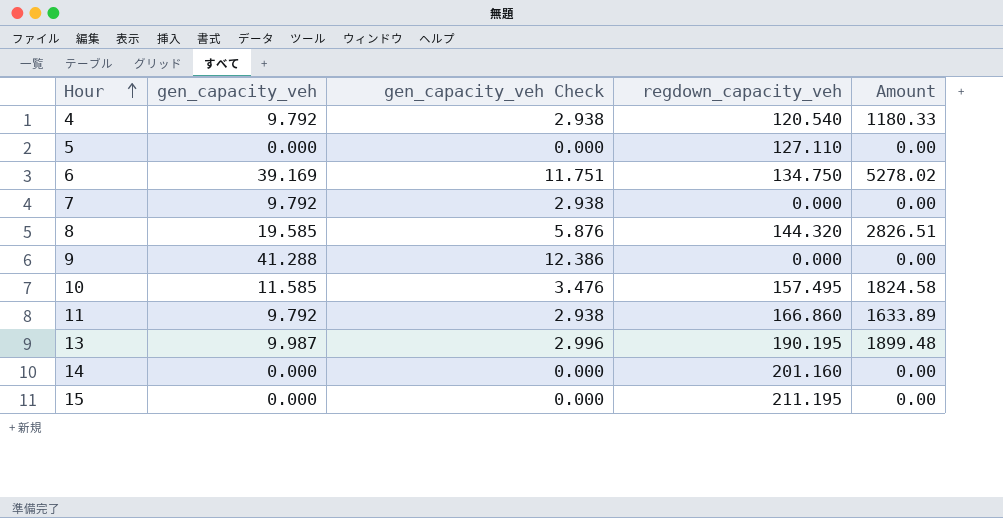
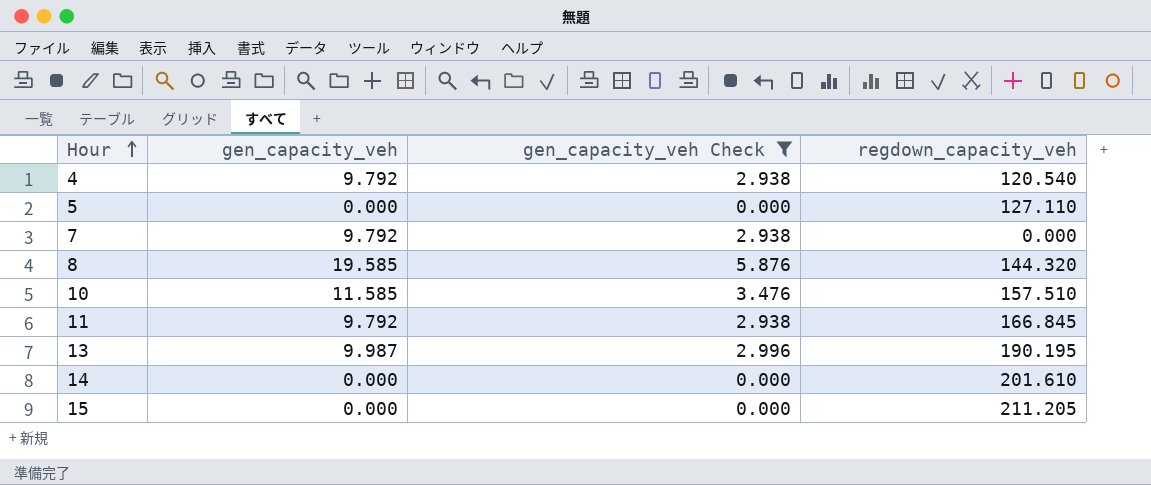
filter: none -> gen_capacity_veh Check <= 5.876
column Amount | formula: [gen_capacity_veh] * [regdown_capacity_veh] -> none
10 | regdown_capacity_veh: 157.495 -> 157.510
11 | regdown_capacity_veh: 166.860 -> 166.845
14 | regdown_capacity_veh: 201.160 -> 201.610
15 | regdown_capacity_veh: 211.195 -> 211.205

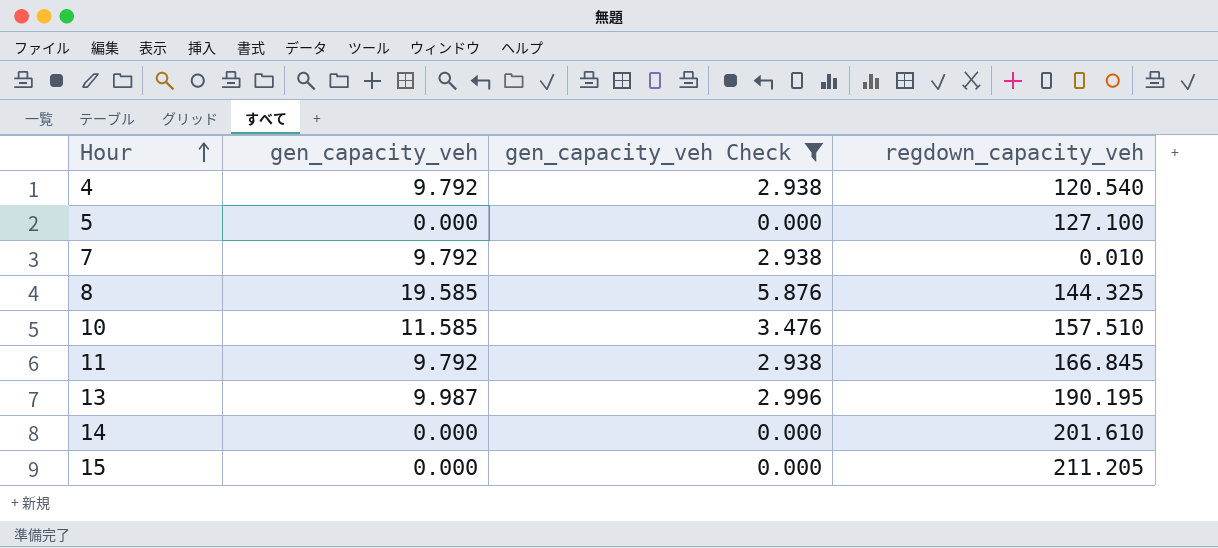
5 | regdown_capacity_veh: 127.110 -> 127.100
7 | regdown_capacity_veh: 0.000 -> 0.010
8 | regdown_capacity_veh: 144.320 -> 144.325

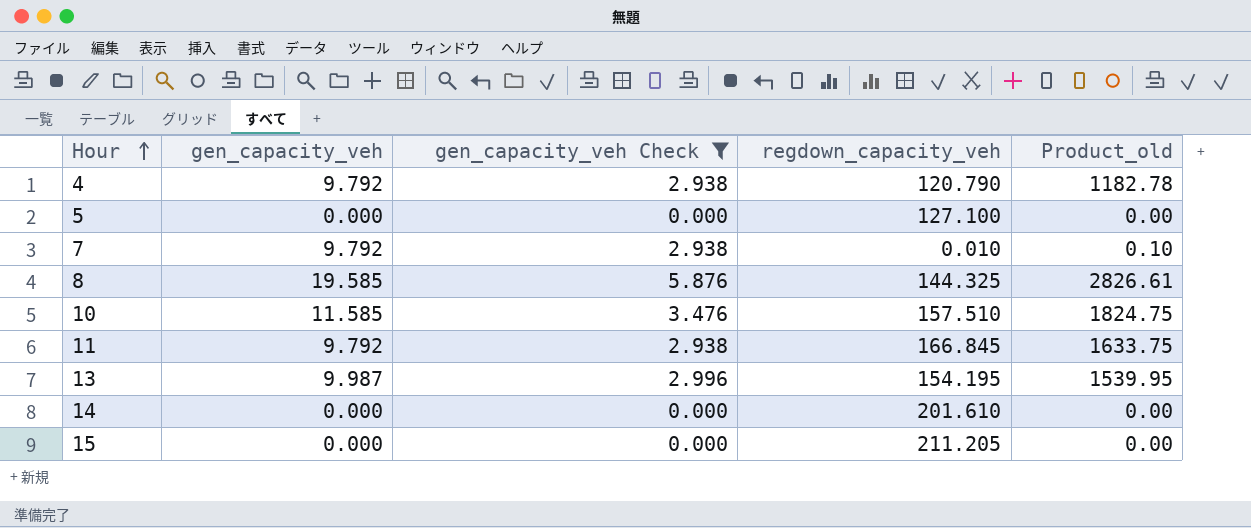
column Product_old | formula: none -> [gen_capacity_veh] * [regdown_capacity_veh]
4 | regdown_capacity_veh: 120.540 -> 120.790
13 | regdown_capacity_veh: 190.195 -> 154.195

